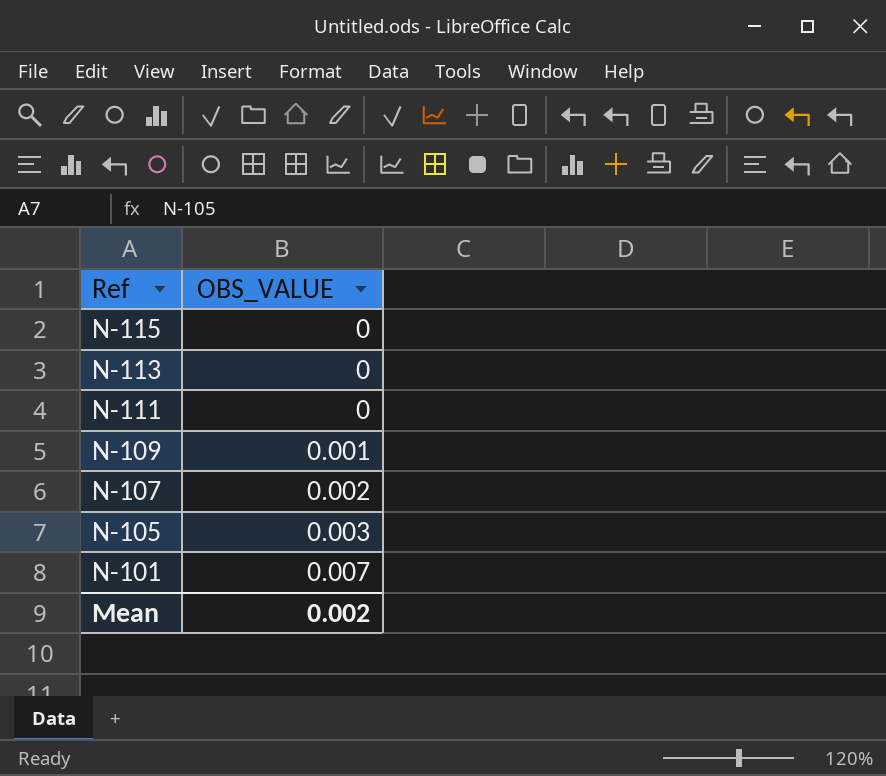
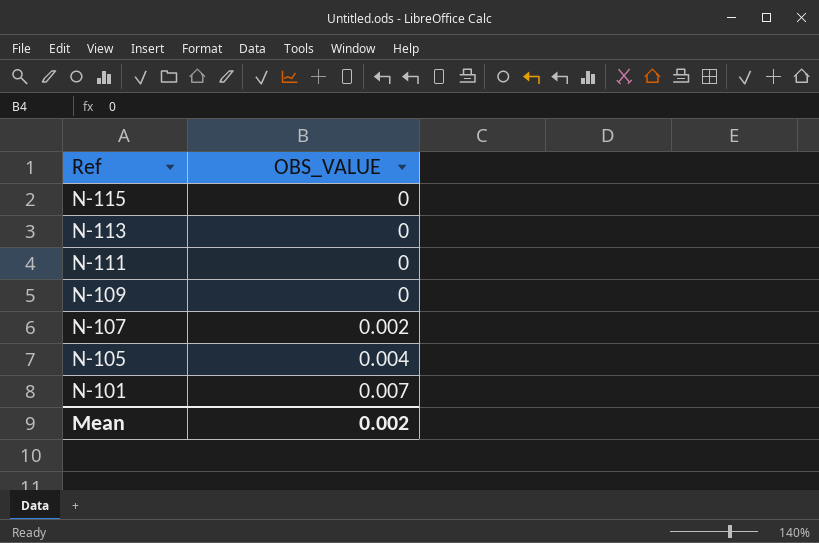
N-109 | OBS_VALUE: 0.001 -> 0
N-105 | OBS_VALUE: 0.003 -> 0.004

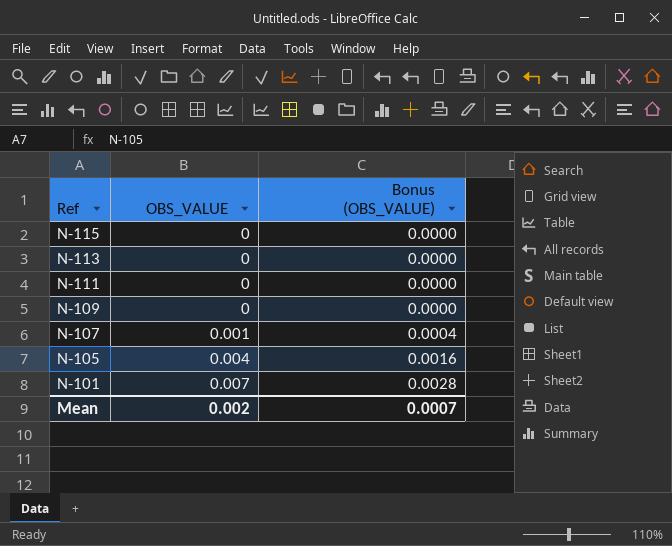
column Bonus (OBS_VALUE) | formula: none -> [OBS_VALUE] * 0.4
N-107 | OBS_VALUE: 0.002 -> 0.001

